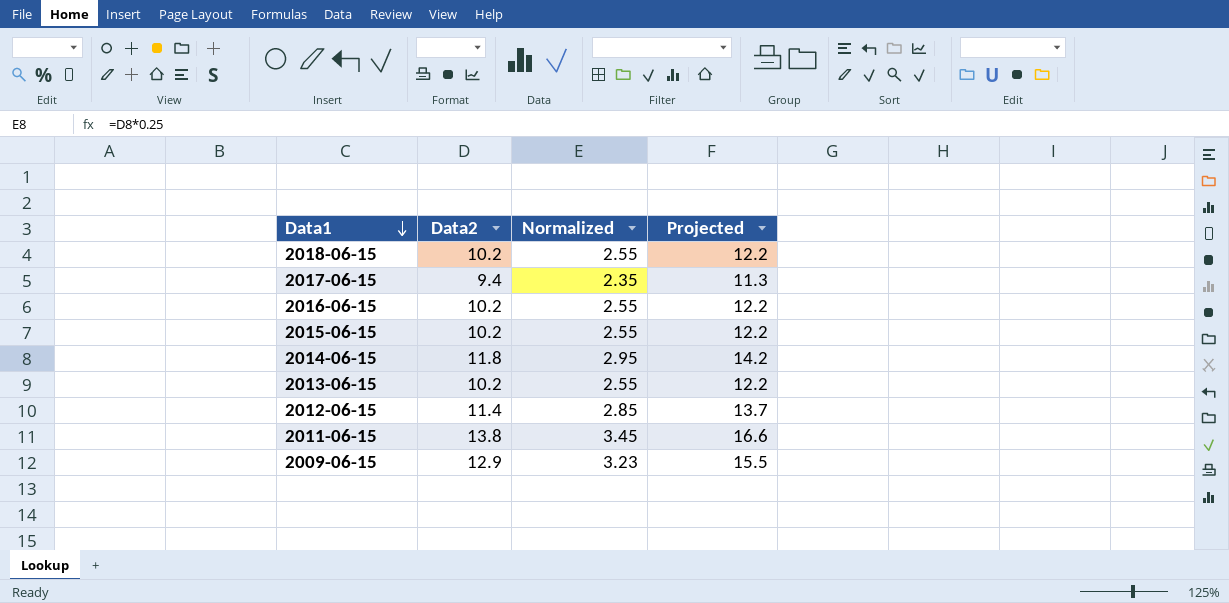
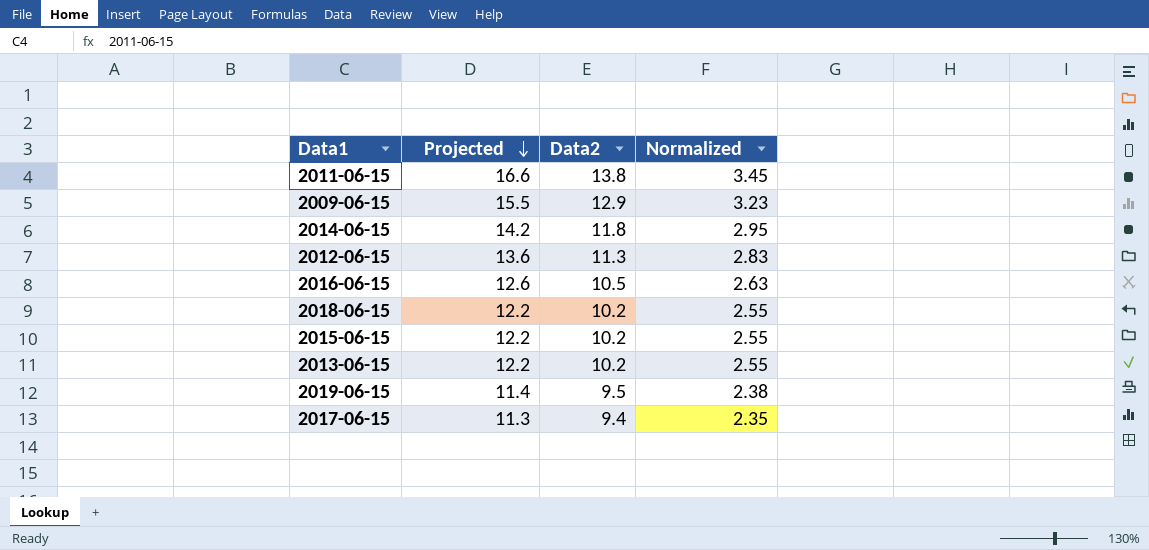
row order: Data1 descending -> Projected descending
column Projected | position: 4 -> 2
2012-06-15 | Projected: 13.7 -> 13.6
2012-06-15 | Data2: 11.4 -> 11.3
2012-06-15 | Normalized: 2.85 -> 2.83
2016-06-15 | Projected: 12.2 -> 12.6
2016-06-15 | Data2: 10.2 -> 10.5
2016-06-15 | Normalized: 2.55 -> 2.63
row 2019-06-15: none -> 11.4 | 9.5 | 2.38

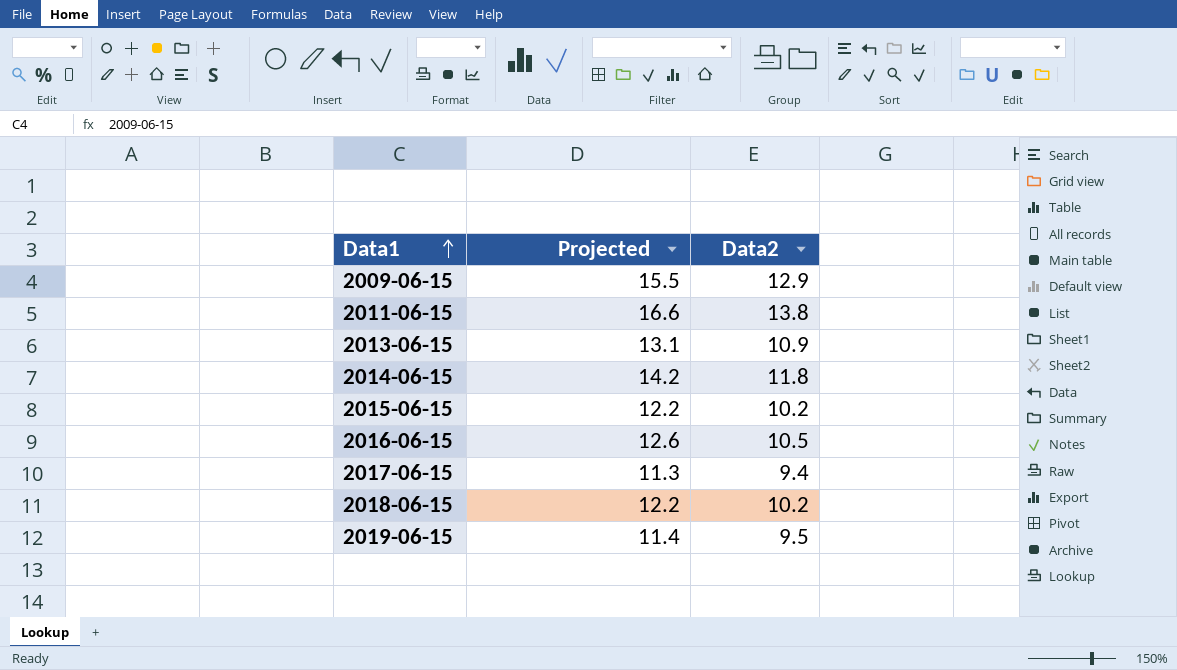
row order: Projected descending -> Data1 ascending
column Normalized | formula: [Data2] * 0.25 -> none
row 2012-06-15: 13.6 | 11.3 | 2.83 -> none
2013-06-15 | Projected: 12.2 -> 13.1
2013-06-15 | Data2: 10.2 -> 10.9

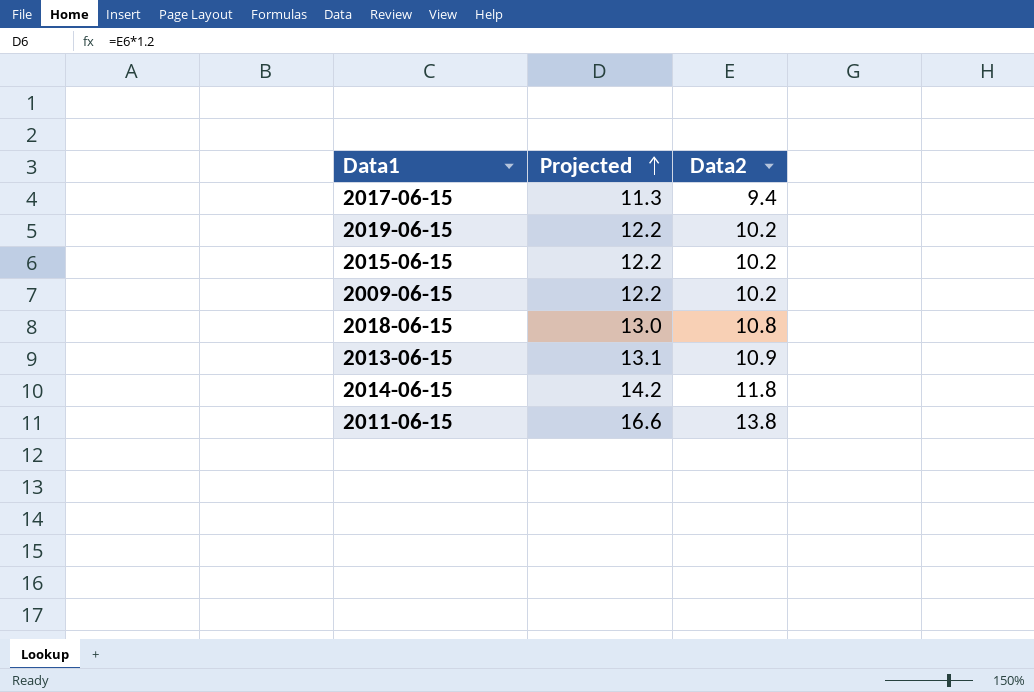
row order: Data1 ascending -> Projected ascending
row 2016-06-15: 12.6 | 10.5 -> none
2019-06-15 | Projected: 11.4 -> 12.2
2019-06-15 | Data2: 9.5 -> 10.2
2009-06-15 | Projected: 15.5 -> 12.2
2009-06-15 | Data2: 12.9 -> 10.2
2018-06-15 | Projected: 12.2 -> 13.0
2018-06-15 | Data2: 10.2 -> 10.8

